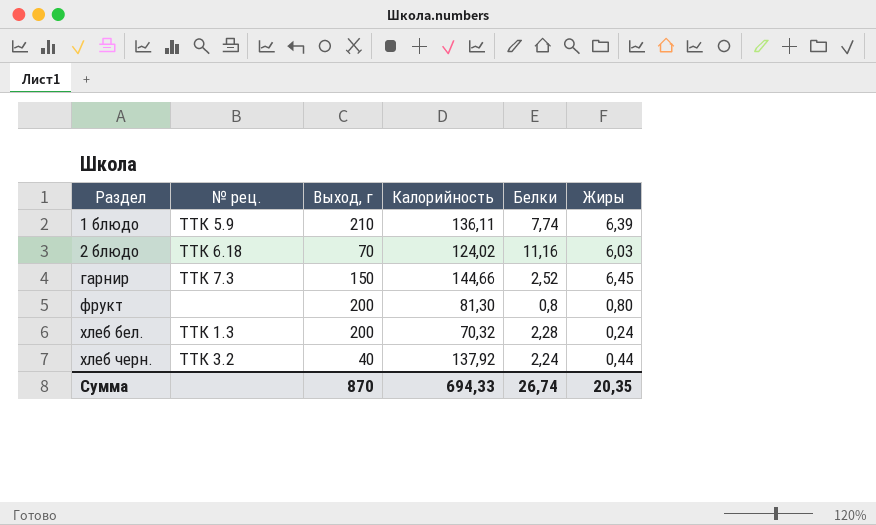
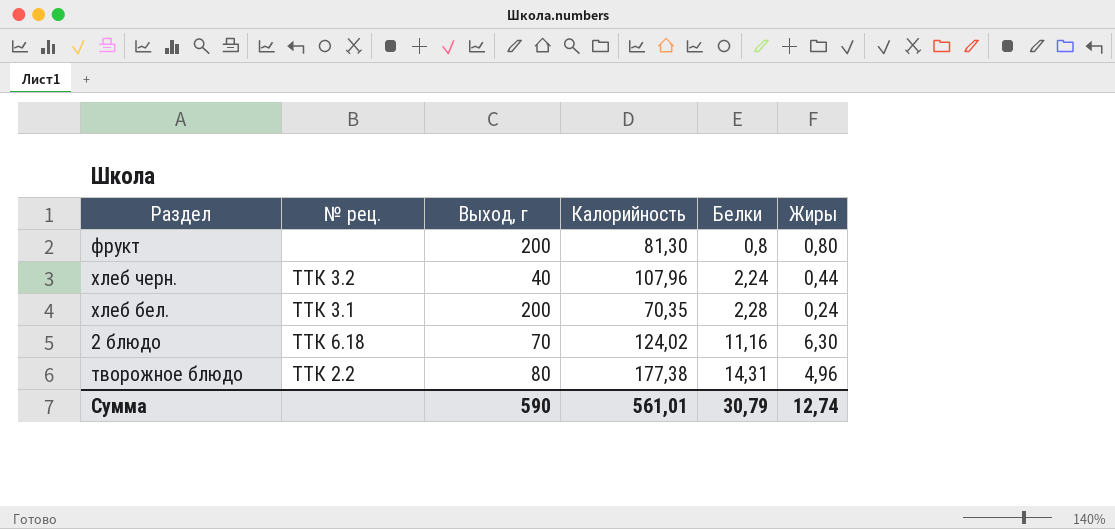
row order: Раздел ascending -> Белки ascending
row 1 блюдо: ТТК 5.9 | 210 | 136,11 | 7,74 | 6,39 -> none
row гарнир: ТТК 7.3 | 150 | 144,66 | 2,52 | 6,45 -> none
хлеб черн. | Калорийность: 137,92 -> 107,96
хлеб бел. | № рец.: ТТК 1.3 -> ТТК 3.1
хлеб бел. | Калорийность: 70,32 -> 70,35
2 блюдо | Жиры: 6,03 -> 6,30
row творожное блюдо: none -> ТТК 2.2 | 80 | 177,38 | 14,31 | 4,96
Сумма | Выход, г: 870 -> 590
Сумма | Калорийность: 694,33 -> 561,01
Сумма | Белки: 26,74 -> 30,79
Сумма | Жиры: 20,35 -> 12,74

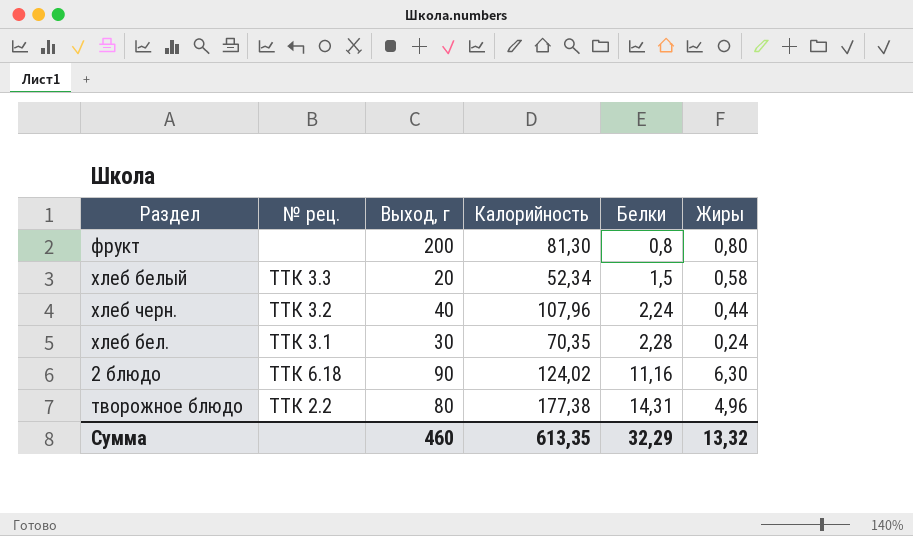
row хлеб белый: none -> ТТК 3.3 | 20 | 52,34 | 1,5 | 0,58
хлеб бел. | Выход, г: 200 -> 30
2 блюдо | Выход, г: 70 -> 90
Сумма | Выход, г: 590 -> 460
Сумма | Калорийность: 561,01 -> 613,35
Сумма | Белки: 30,79 -> 32,29
Сумма | Жиры: 12,74 -> 13,32

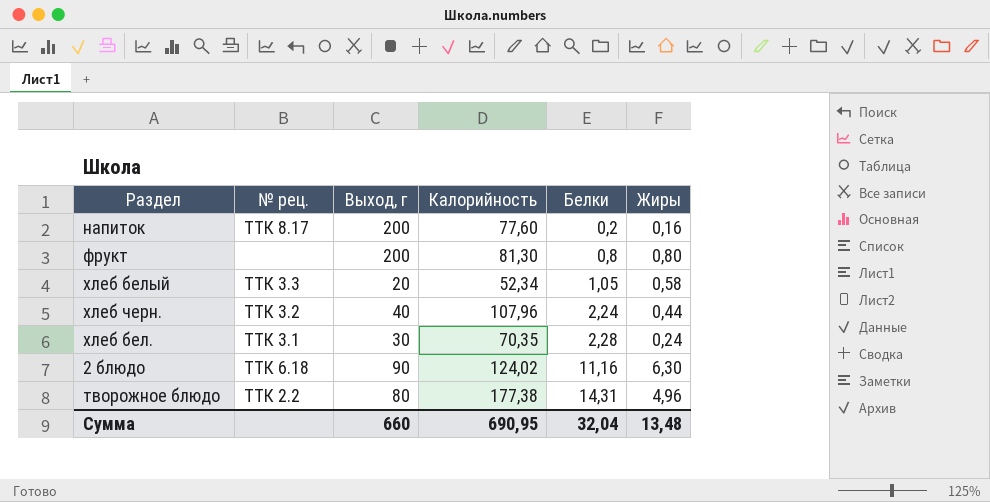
row напиток: none -> ТТК 8.17 | 200 | 77,60 | 0,2 | 0,16
хлеб белый | Белки: 1,5 -> 1,05
Сумма | Выход, г: 460 -> 660
Сумма | Калорийность: 613,35 -> 690,95
Сумма | Белки: 32,29 -> 32,04
Сумма | Жиры: 13,32 -> 13,48

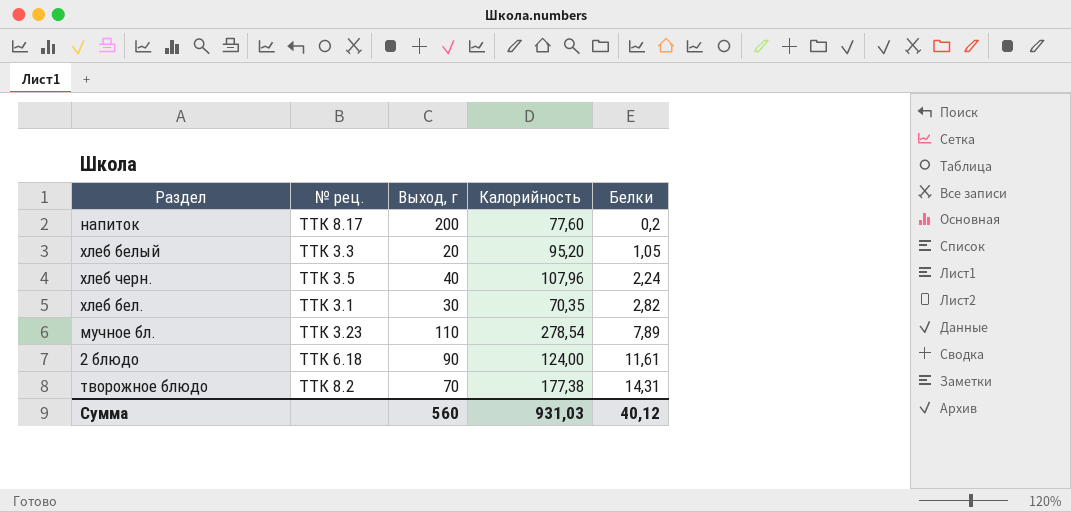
column Жиры | position: 6 -> none
row фрукт: none | 200 | 81,30 | 0,8 | 0,80 -> none
хлеб белый | Калорийность: 52,34 -> 95,20
хлеб черн. | № рец.: ТТК 3.2 -> ТТК 3.5
хлеб бел. | Белки: 2,28 -> 2,82
row мучное бл.: none -> ТТК 3.23 | 110 | 278,54 | 7,89
2 блюдо | Калорийность: 124,02 -> 124,00
2 блюдо | Белки: 11,16 -> 11,61
творожное блюдо | № рец.: ТТК 2.2 -> ТТК 8.2
творожное блюдо | Выход, г: 80 -> 70
Сумма | Выход, г: 660 -> 560
Сумма | Калорийность: 690,95 -> 931,03
Сумма | Белки: 32,04 -> 40,12

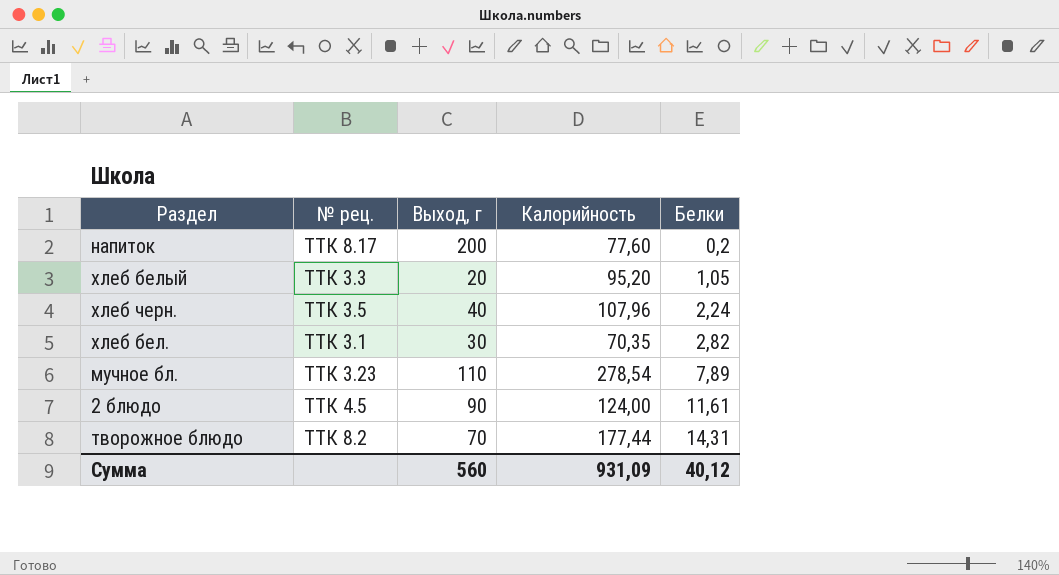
2 блюдо | № рец.: ТТК 6.18 -> ТТК 4.5
творожное блюдо | Калорийность: 177,38 -> 177,44
Сумма | Калорийность: 931,03 -> 931,09

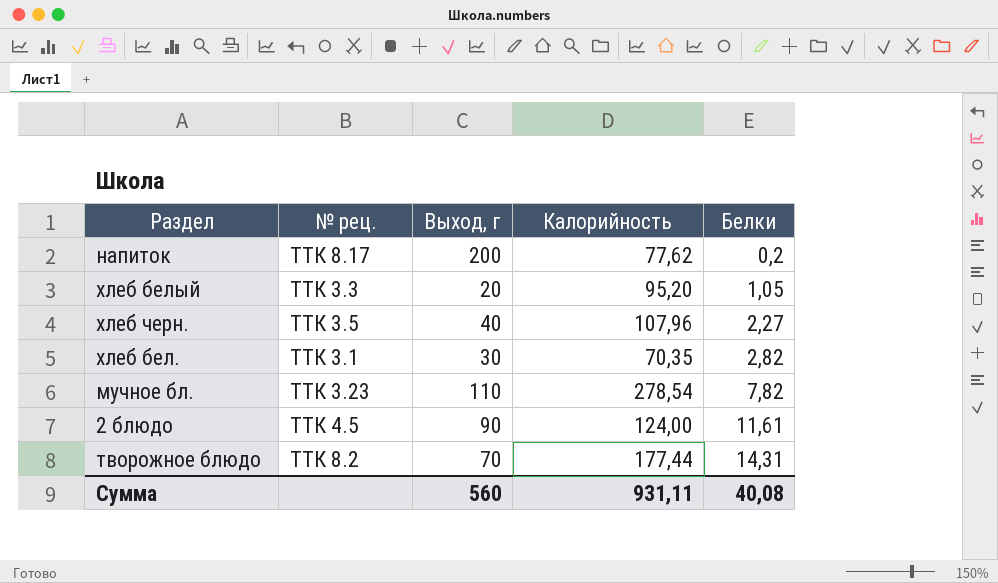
напиток | Калорийность: 77,60 -> 77,62
хлеб черн. | Белки: 2,24 -> 2,27
мучное бл. | Белки: 7,89 -> 7,82
Сумма | Калорийность: 931,09 -> 931,11
Сумма | Белки: 40,12 -> 40,08

